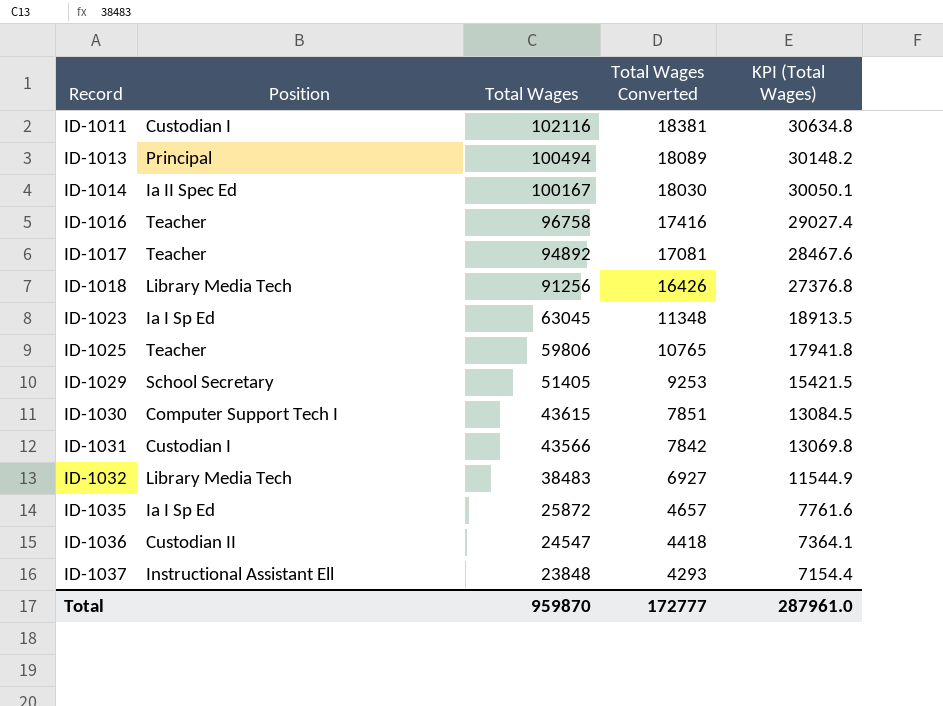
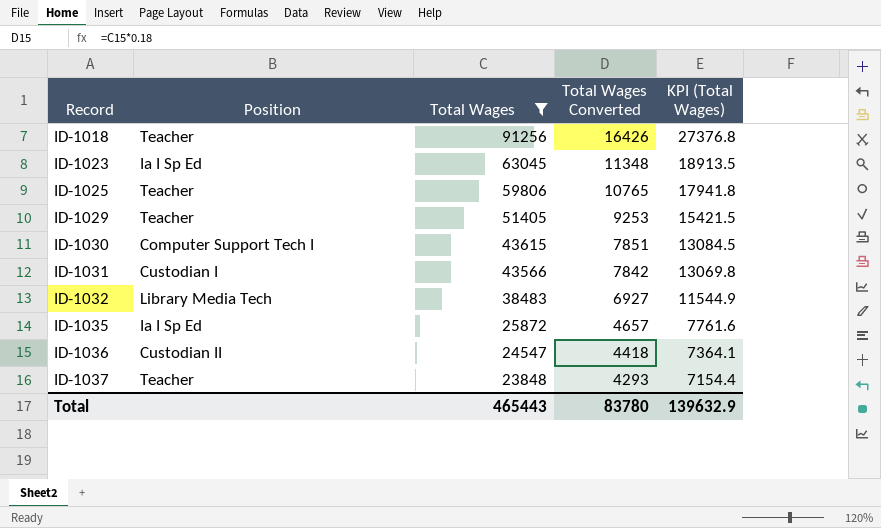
filter: none -> Total Wages <= 91256
ID-1018 | Position: Library Media Tech -> Teacher
ID-1029 | Position: School Secretary -> Teacher
ID-1037 | Position: Instructional Assistant Ell -> Teacher
Total | Total Wages: 959870 -> 465443
Total | Total Wages Converted: 172777 -> 83780
Total | KPI (Total Wages): 287961.0 -> 139632.9

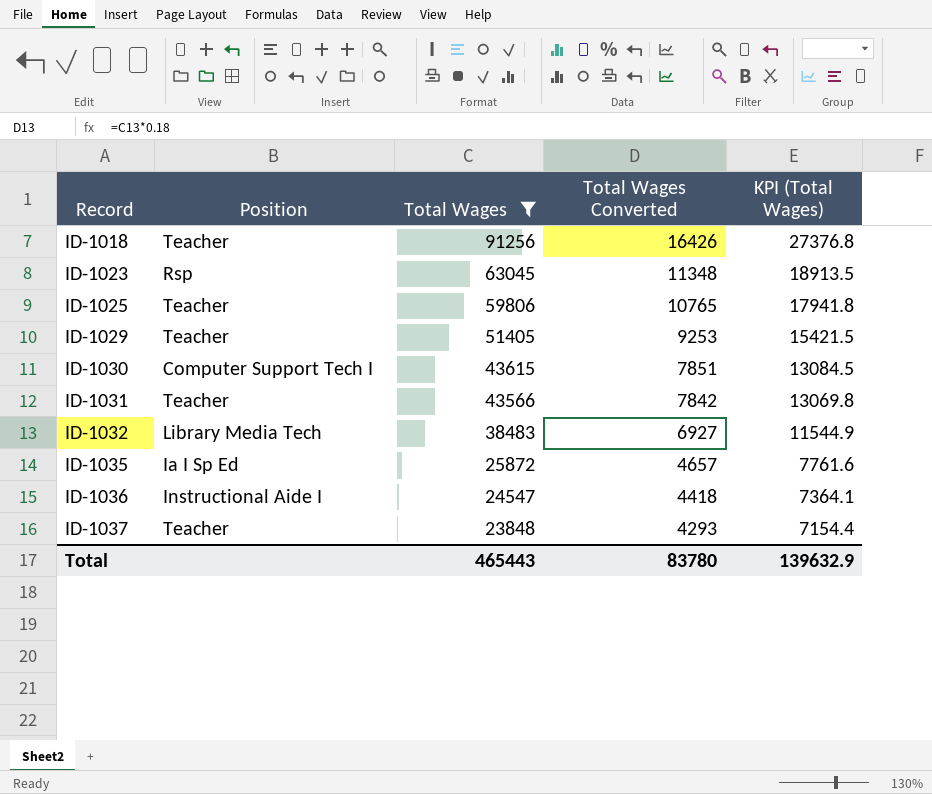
ID-1023 | Position: Ia I Sp Ed -> Rsp
ID-1031 | Position: Custodian I -> Teacher
ID-1036 | Position: Custodian II -> Instructional Aide I

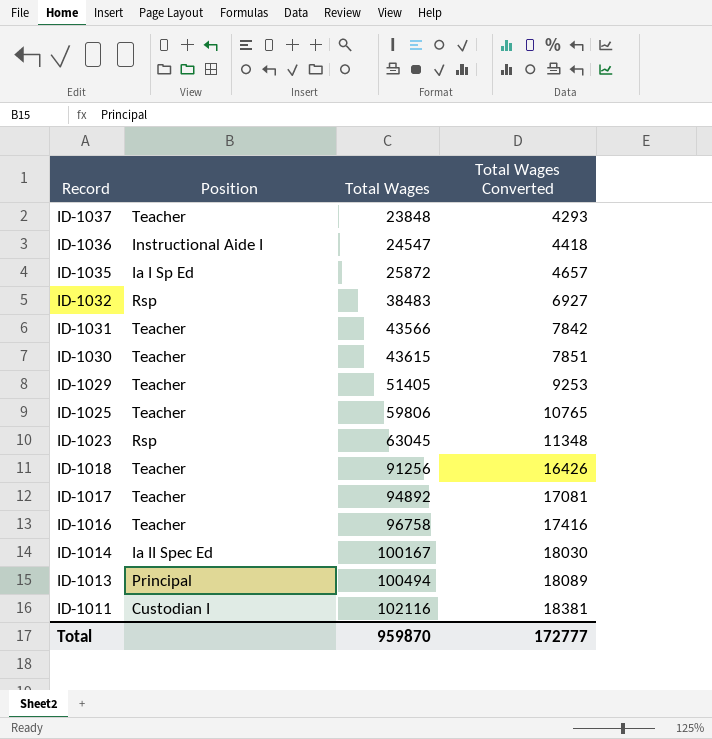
filter: Total Wages <= 91256 -> none
row order: Record ascending -> Record descending
column KPI (Total Wages) | formula: [Total Wages] * 0.3 -> none
ID-1032 | Position: Library Media Tech -> Rsp
ID-1030 | Position: Computer Support Tech I -> Teacher
Total | Total Wages: 465443 -> 959870
Total | Total Wages Converted: 83780 -> 172777

